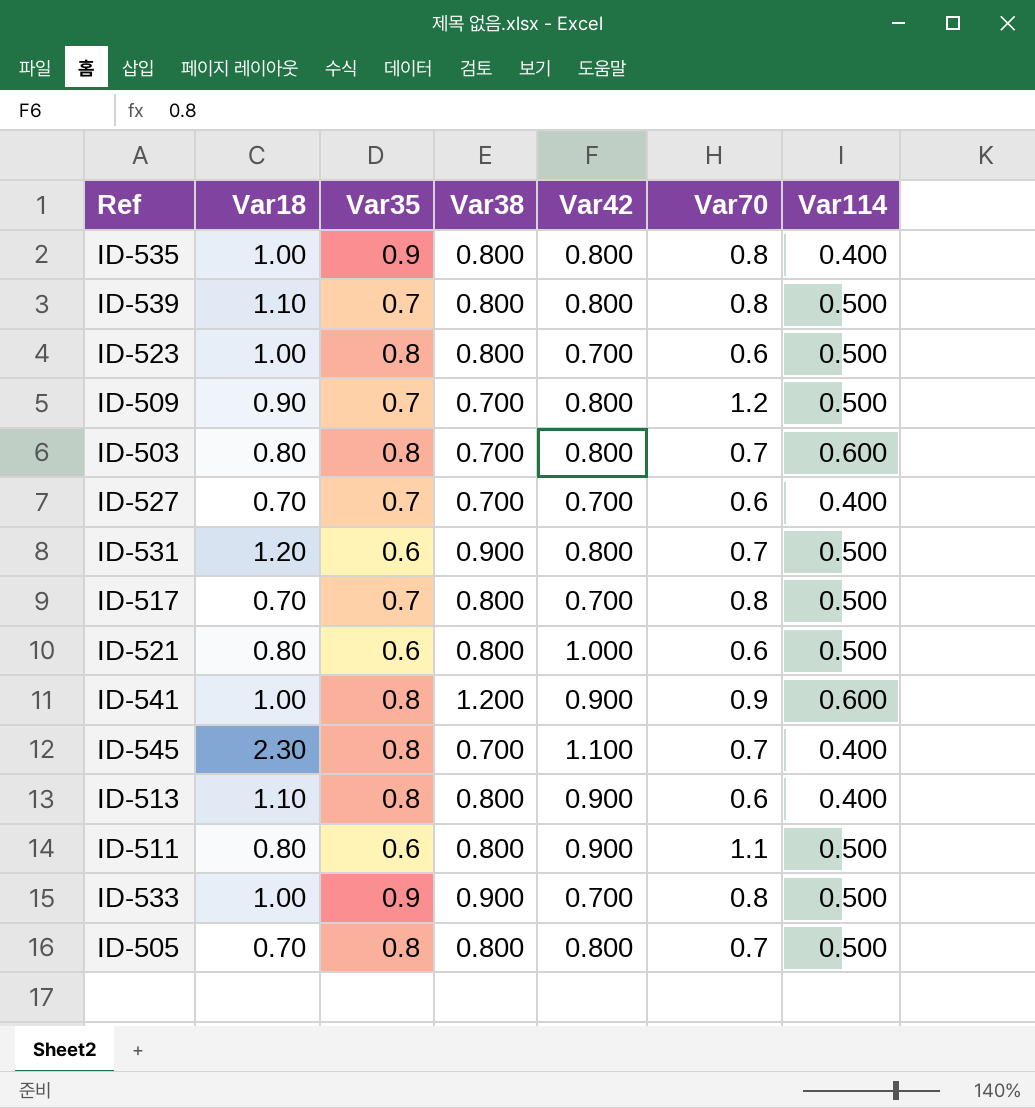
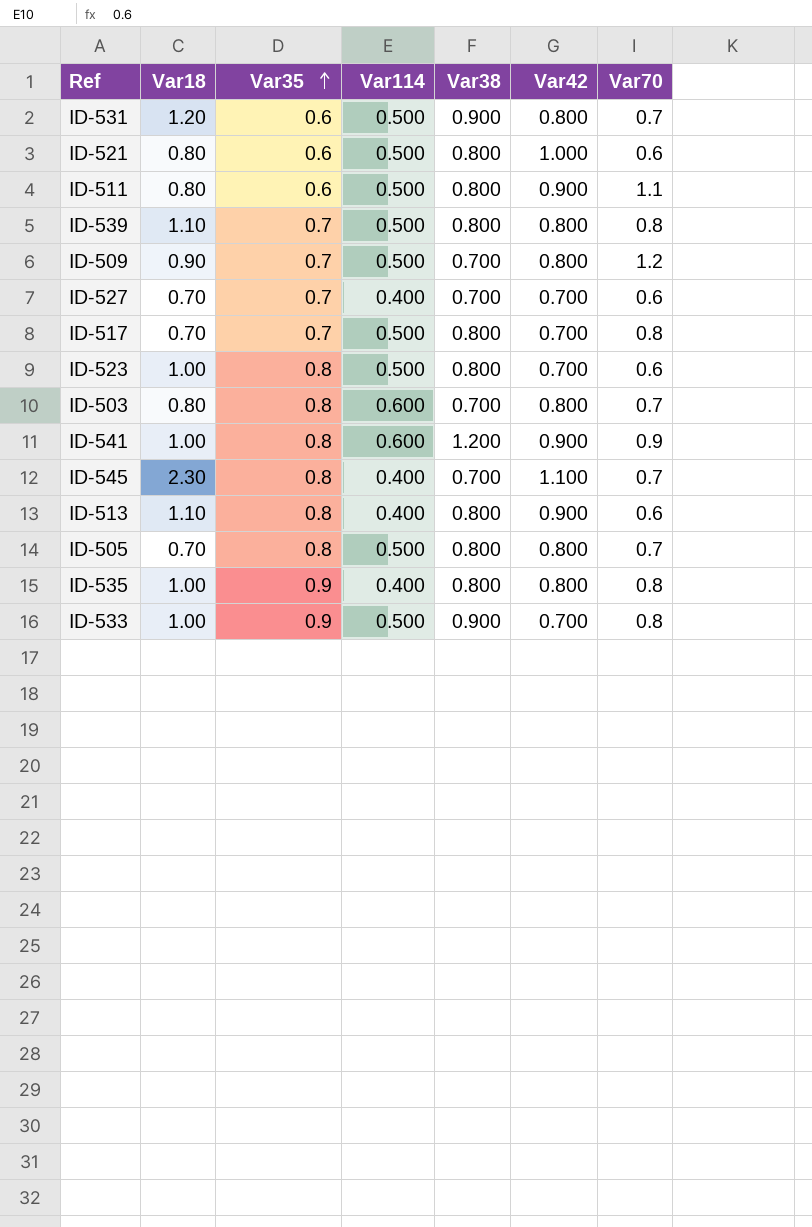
row order: none -> Var35 ascending
column Var114 | position: 7 -> 4

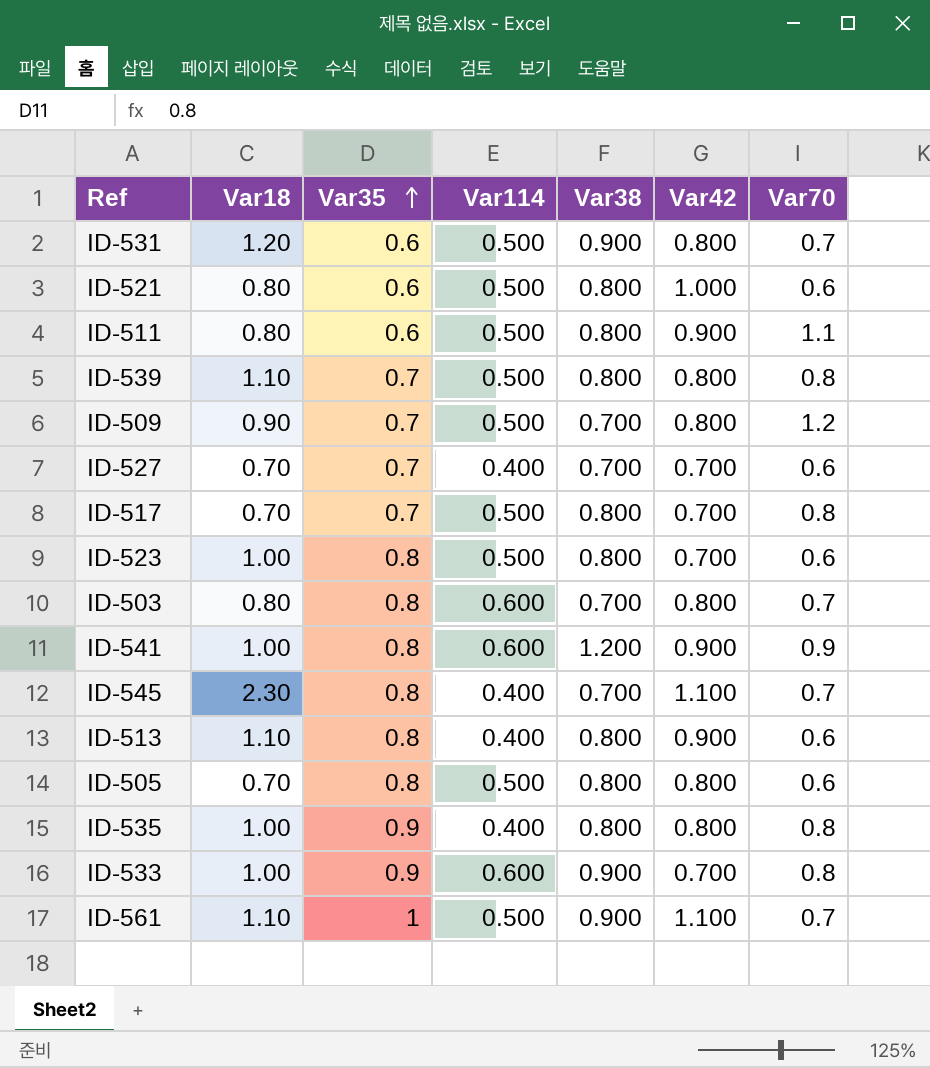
ID-505 | Var70: 0.7 -> 0.6
ID-533 | Var114: 0.500 -> 0.600
row ID-561: none -> 1.10 | 1 | 0.500 | 0.900 | 1.100 | 0.7

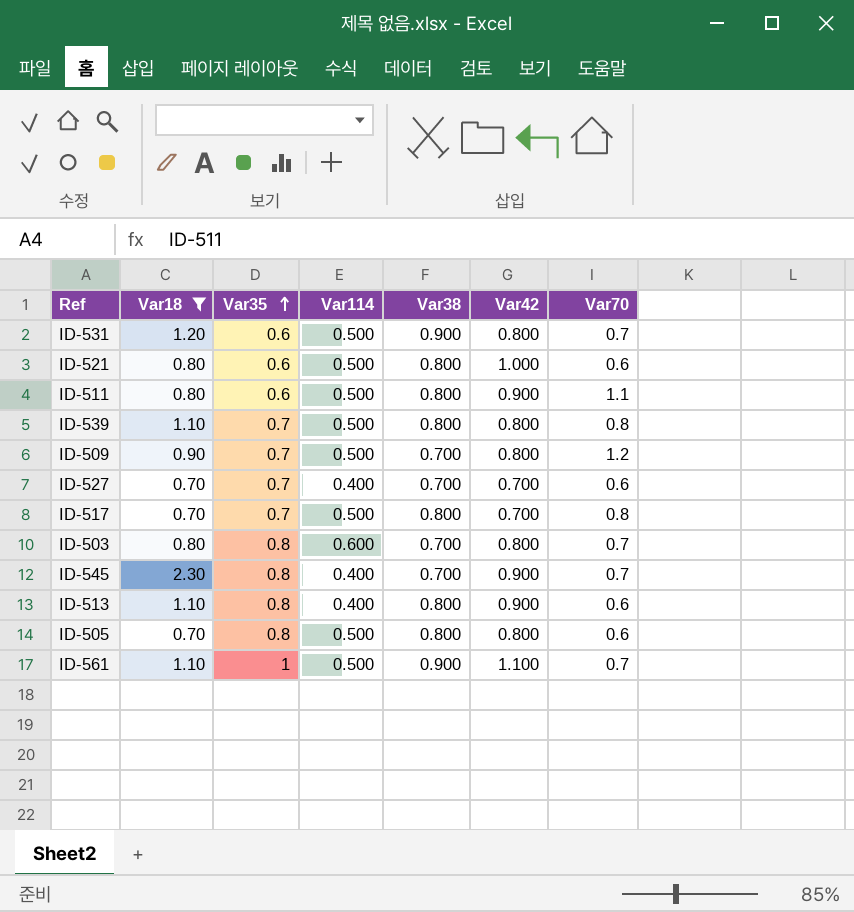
filter: none -> Var18 != 1.00
ID-545 | Var42: 1.100 -> 0.900

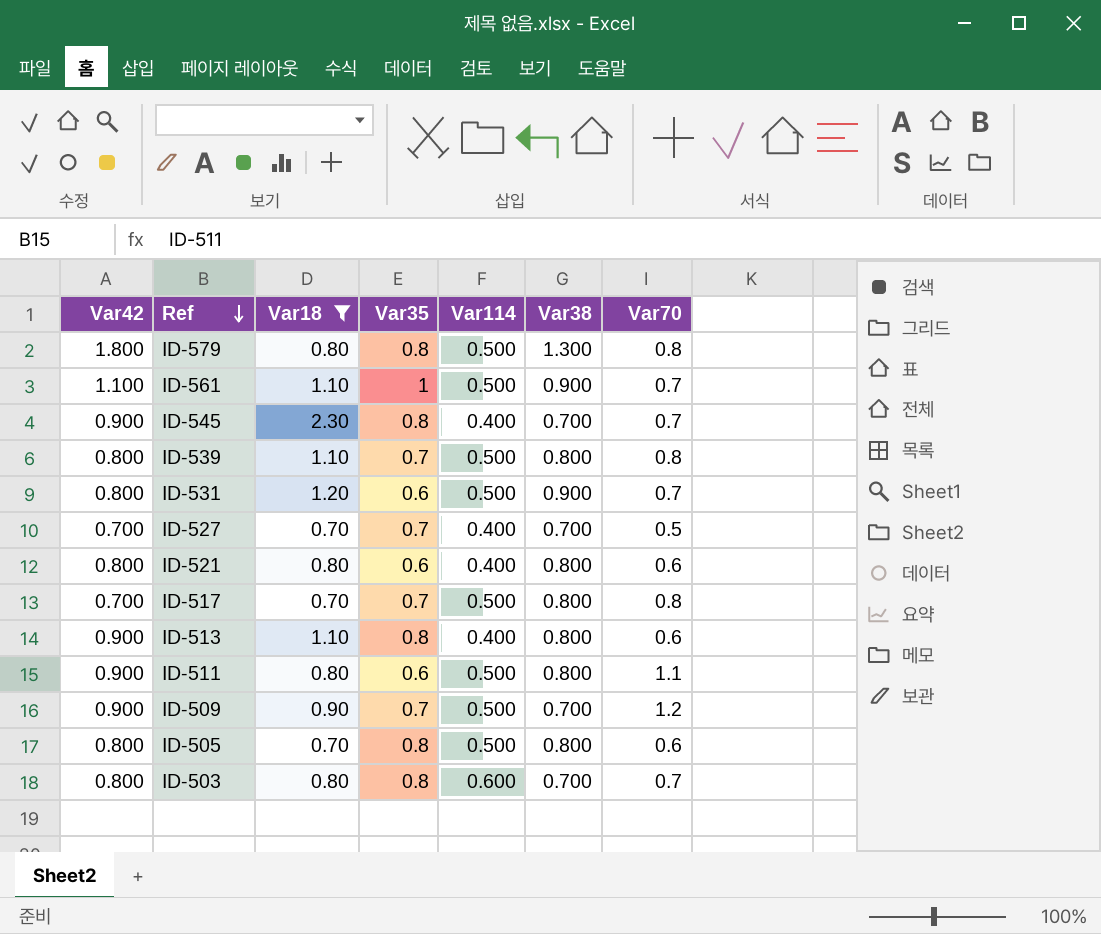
row order: Var35 ascending -> Ref descending
column Var42 | position: 6 -> 1
row ID-579: none -> 1.800 | 0.80 | 0.8 | 0.500 | 1.300 | 0.8
ID-527 | Var70: 0.6 -> 0.5
ID-521 | Var42: 1.000 -> 0.800
ID-521 | Var114: 0.500 -> 0.400
ID-509 | Var42: 0.800 -> 0.900

